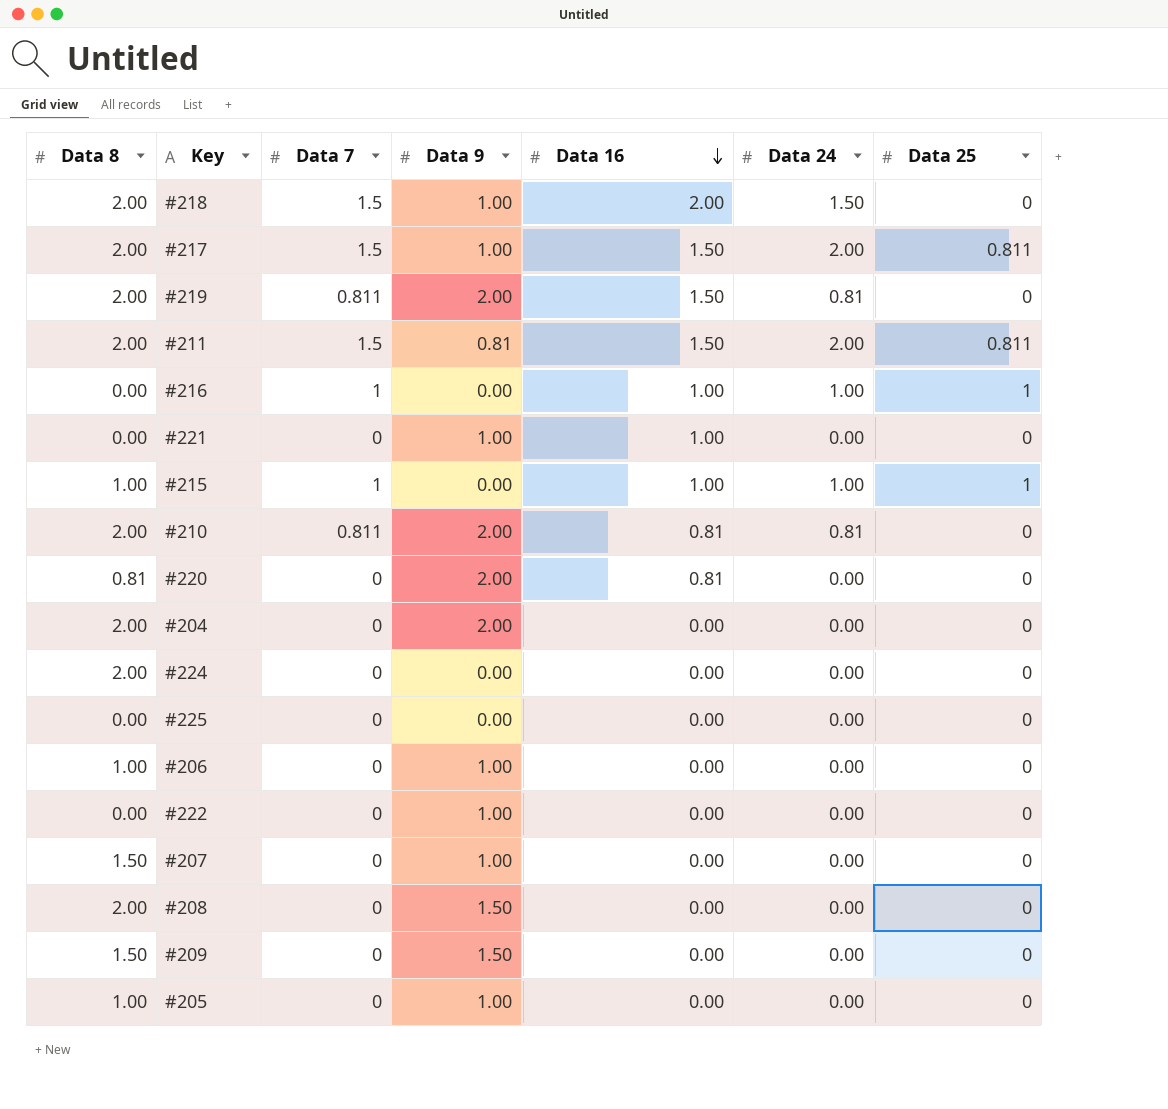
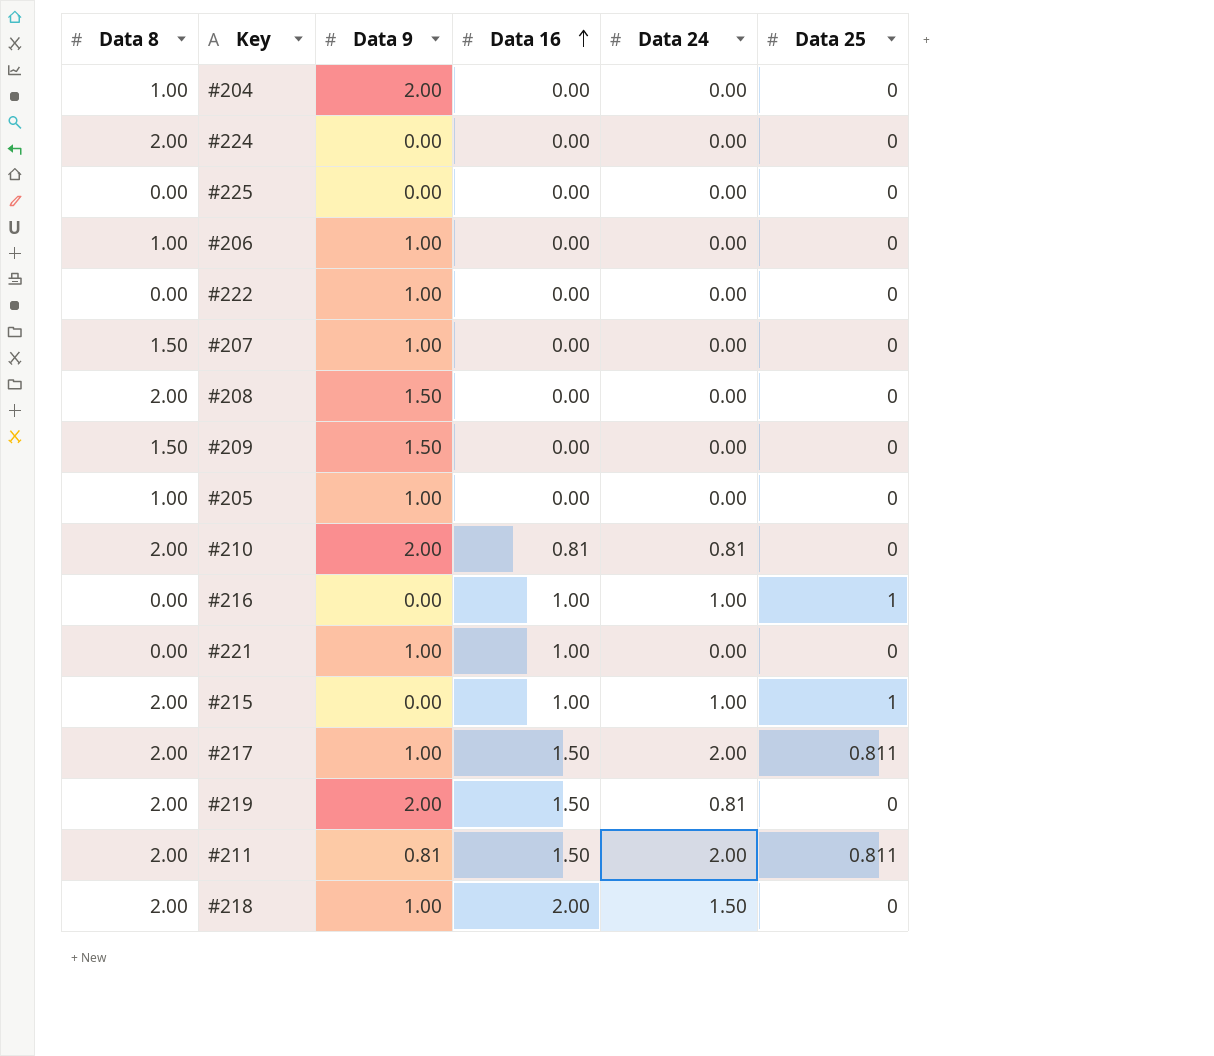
row order: Data 16 descending -> Data 16 ascending
column Data 7 | position: 3 -> none
row #220: 0.81 | 0 | 2.00 | 0.81 | 0.00 | 0 -> none
#204 | Data 8: 2.00 -> 1.00
#215 | Data 8: 1.00 -> 2.00

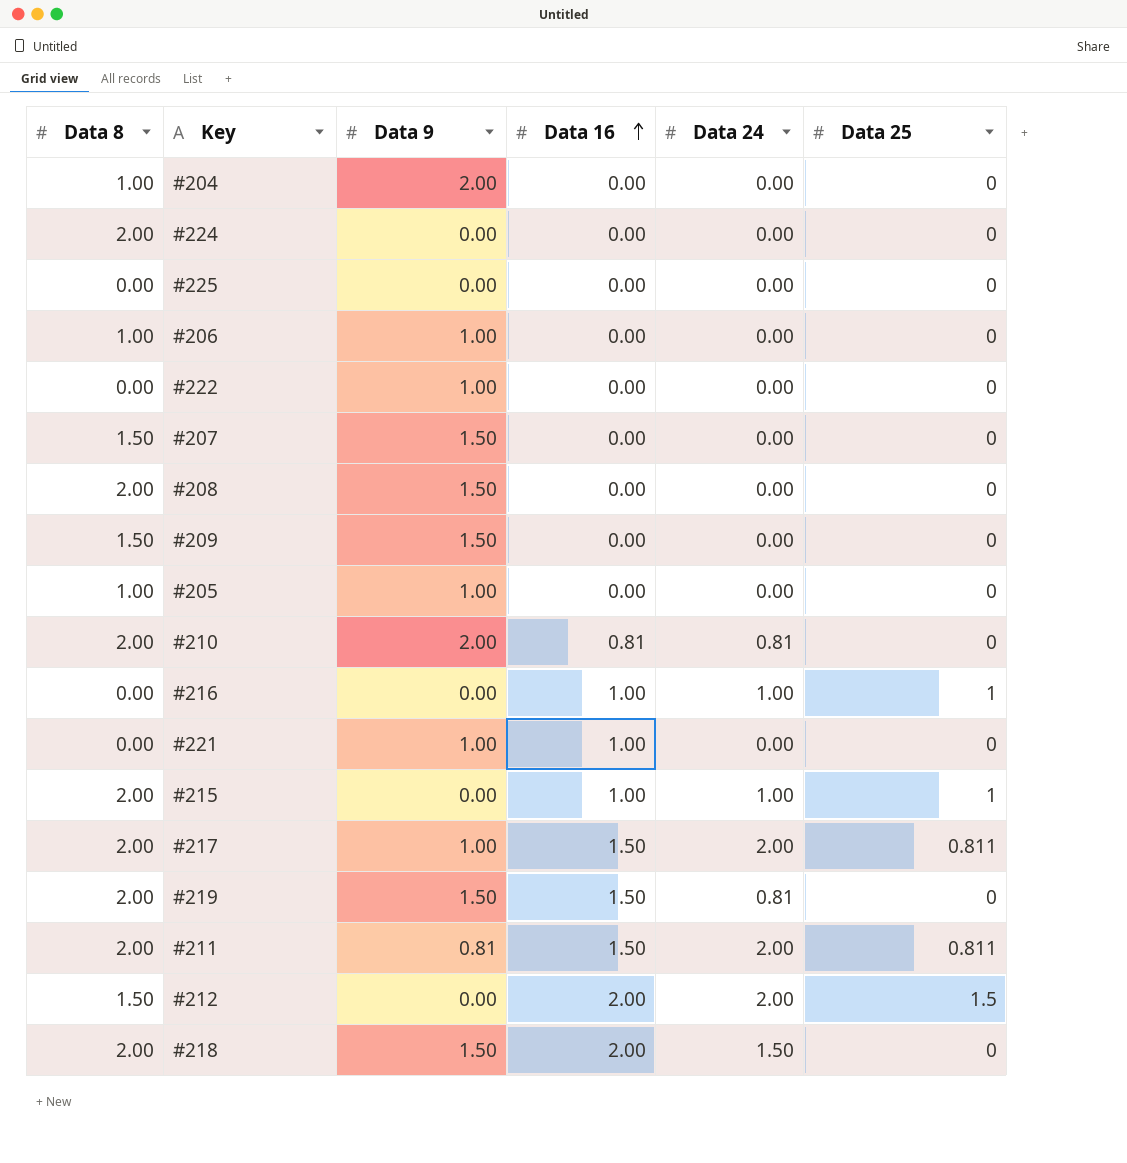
#207 | Data 9: 1.00 -> 1.50
#219 | Data 9: 2.00 -> 1.50
row #212: none -> 1.50 | 0.00 | 2.00 | 2.00 | 1.5
#218 | Data 9: 1.00 -> 1.50

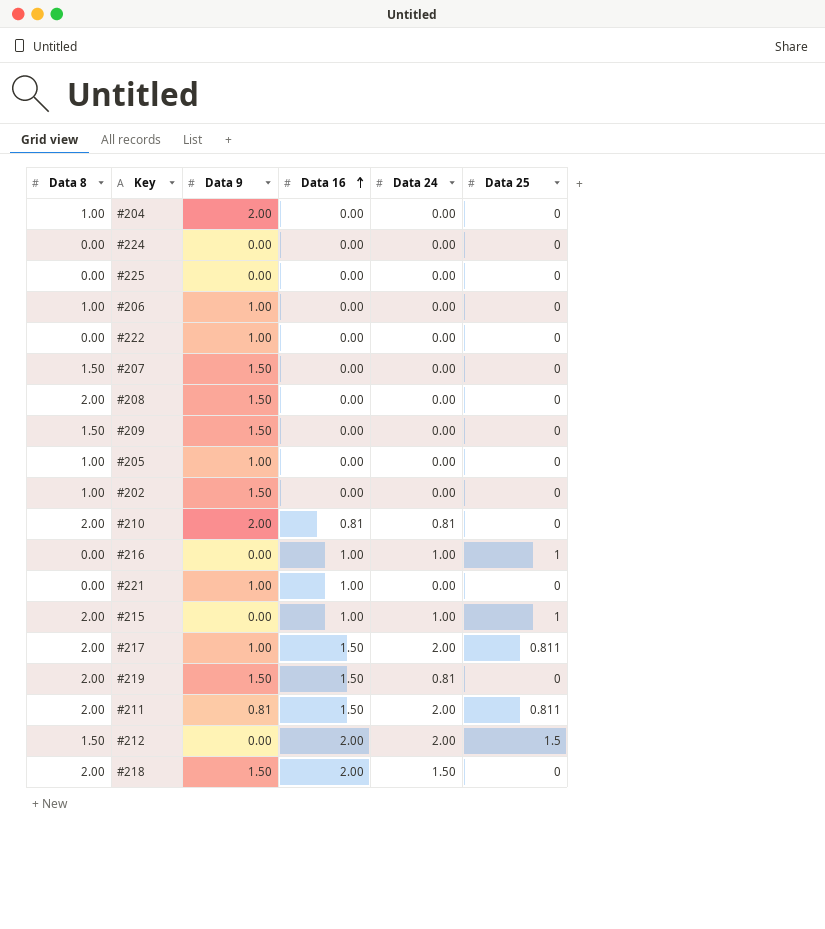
#224 | Data 8: 2.00 -> 0.00
row #202: none -> 1.00 | 1.50 | 0.00 | 0.00 | 0

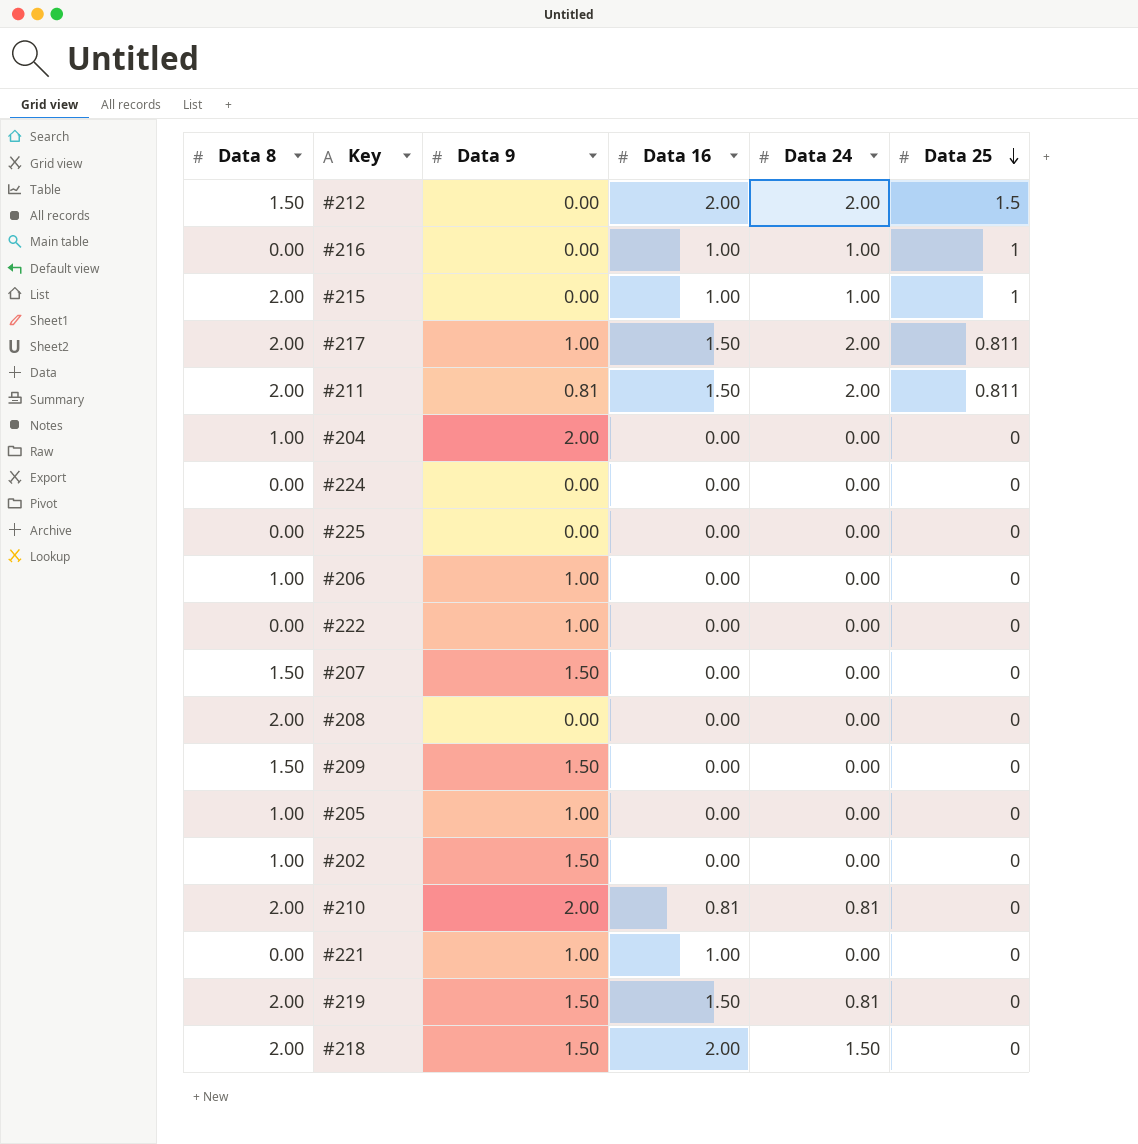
row order: Data 16 ascending -> Data 25 descending
#208 | Data 9: 1.50 -> 0.00

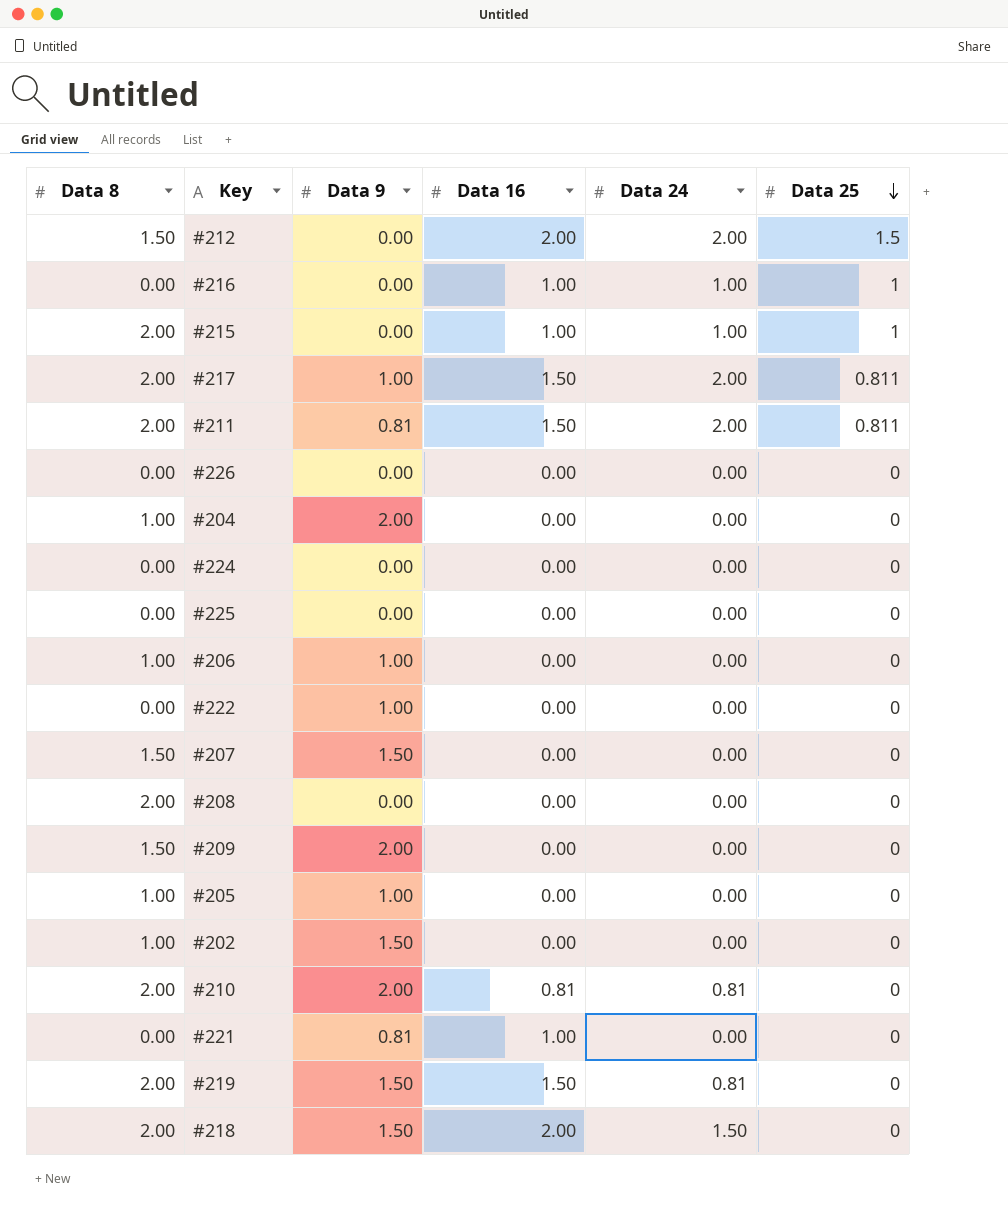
row #226: none -> 0.00 | 0.00 | 0.00 | 0.00 | 0
#209 | Data 9: 1.50 -> 2.00
#221 | Data 9: 1.00 -> 0.81

